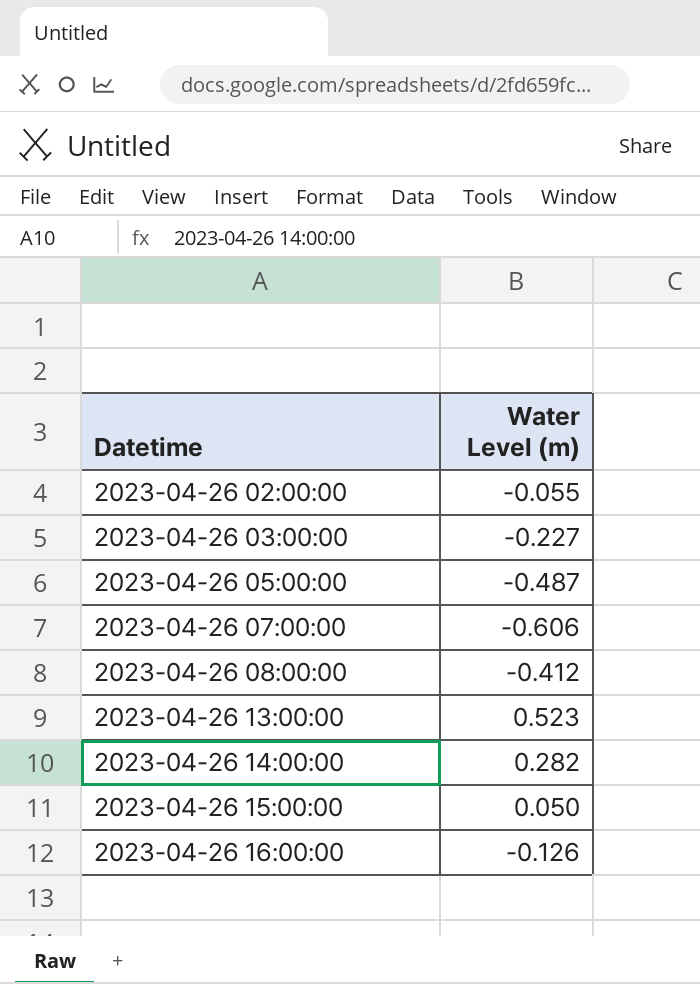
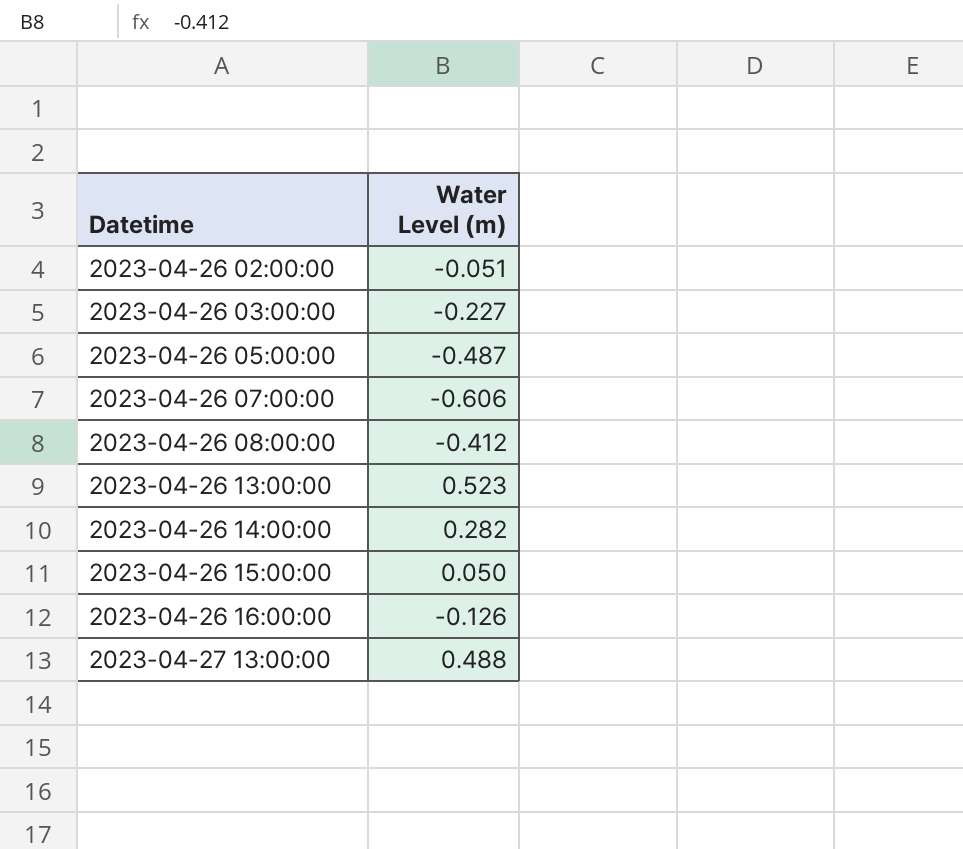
2023-04-26 02:00:00 | Water Level (m): -0.055 -> -0.051
row 2023-04-27 13:00:00: none -> 0.488

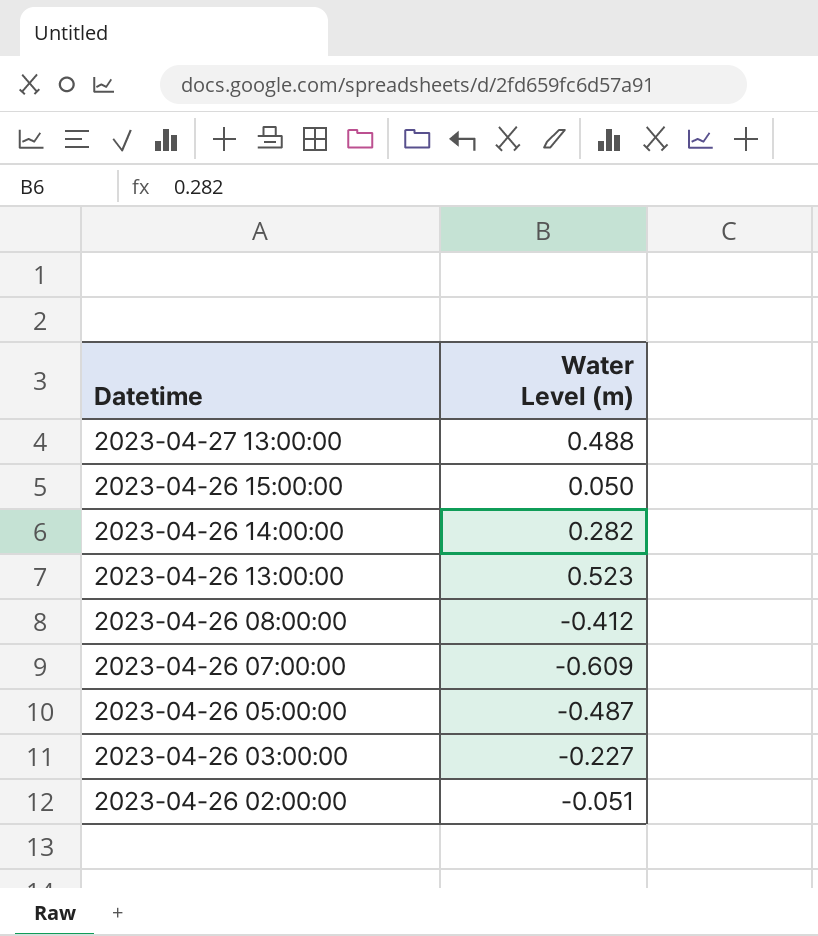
row order: Datetime ascending -> Datetime descending
row 2023-04-26 16:00:00: -0.126 -> none
2023-04-26 07:00:00 | Water Level (m): -0.606 -> -0.609

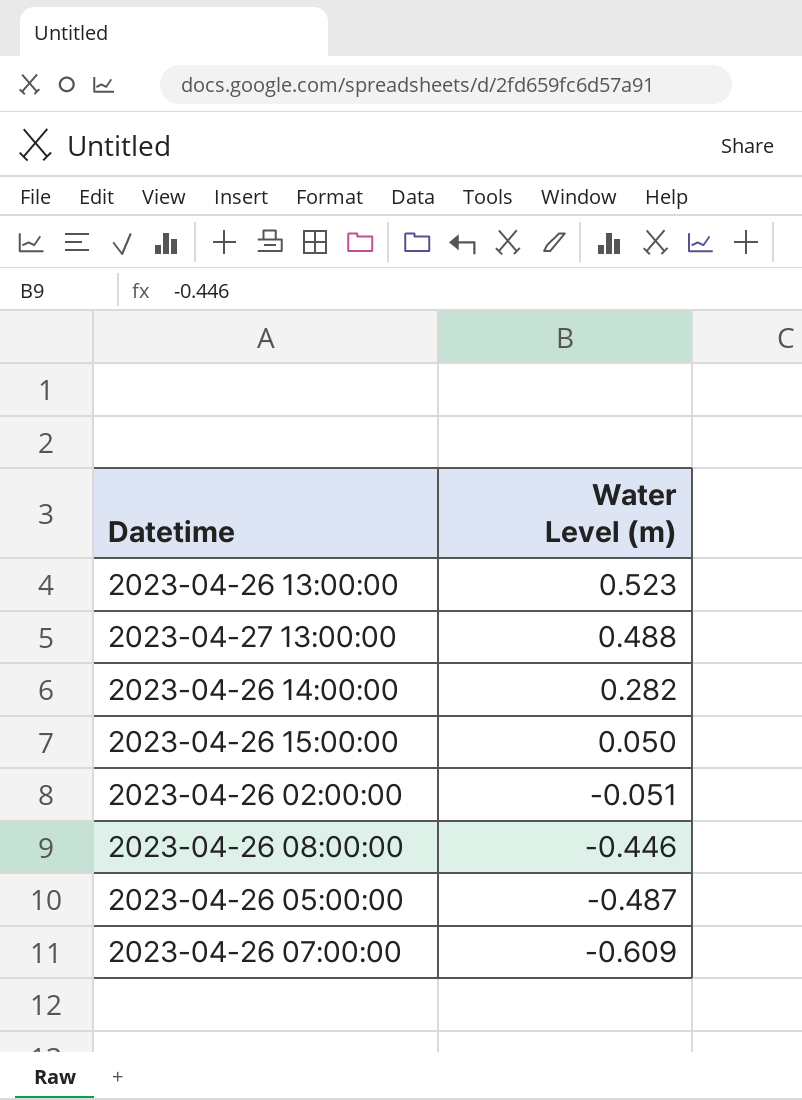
row order: Datetime descending -> Water Level (m) descending
row 2023-04-26 03:00:00: -0.227 -> none
2023-04-26 08:00:00 | Water Level (m): -0.412 -> -0.446

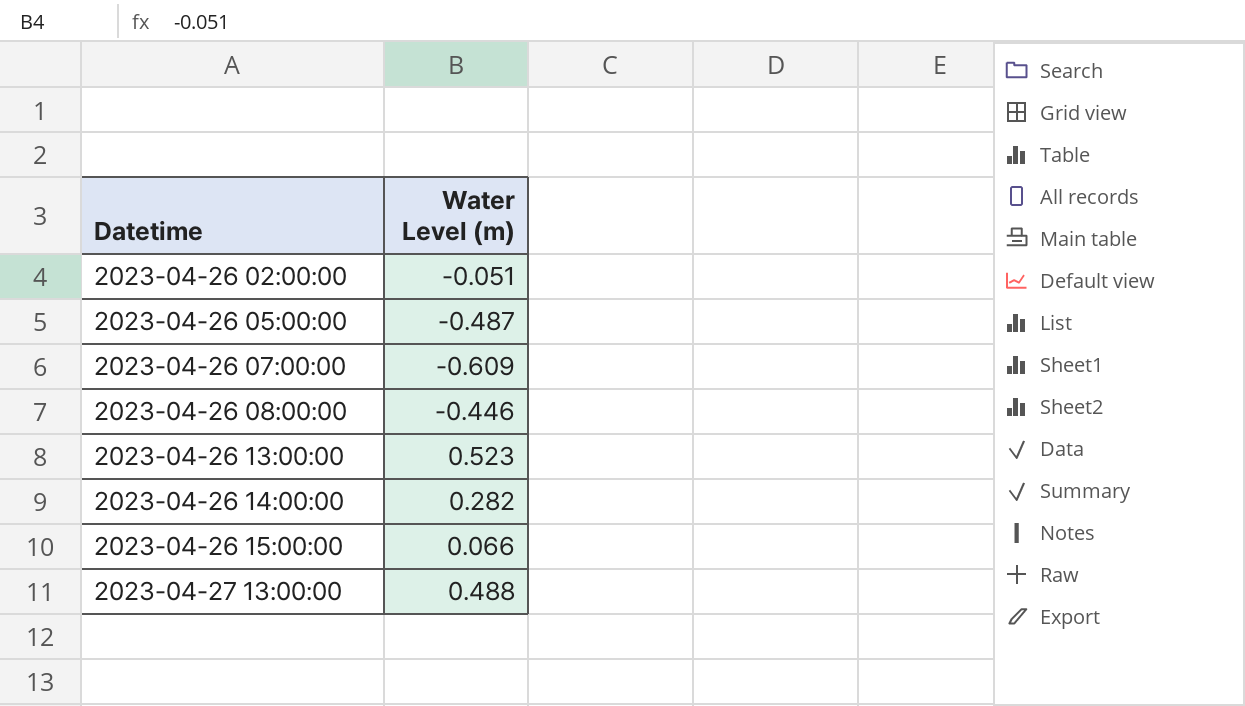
row order: Water Level (m) descending -> Datetime ascending
2023-04-26 15:00:00 | Water Level (m): 0.050 -> 0.066

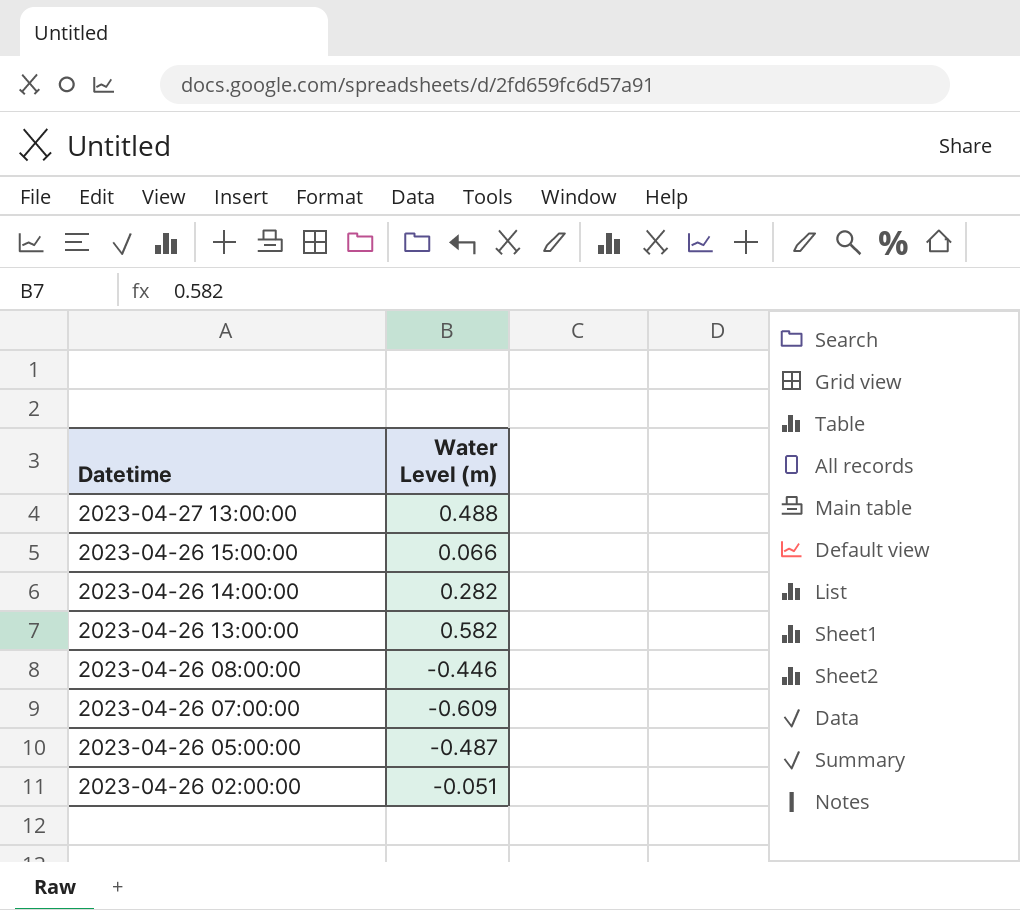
row order: Datetime ascending -> Datetime descending
2023-04-26 13:00:00 | Water Level (m): 0.523 -> 0.582

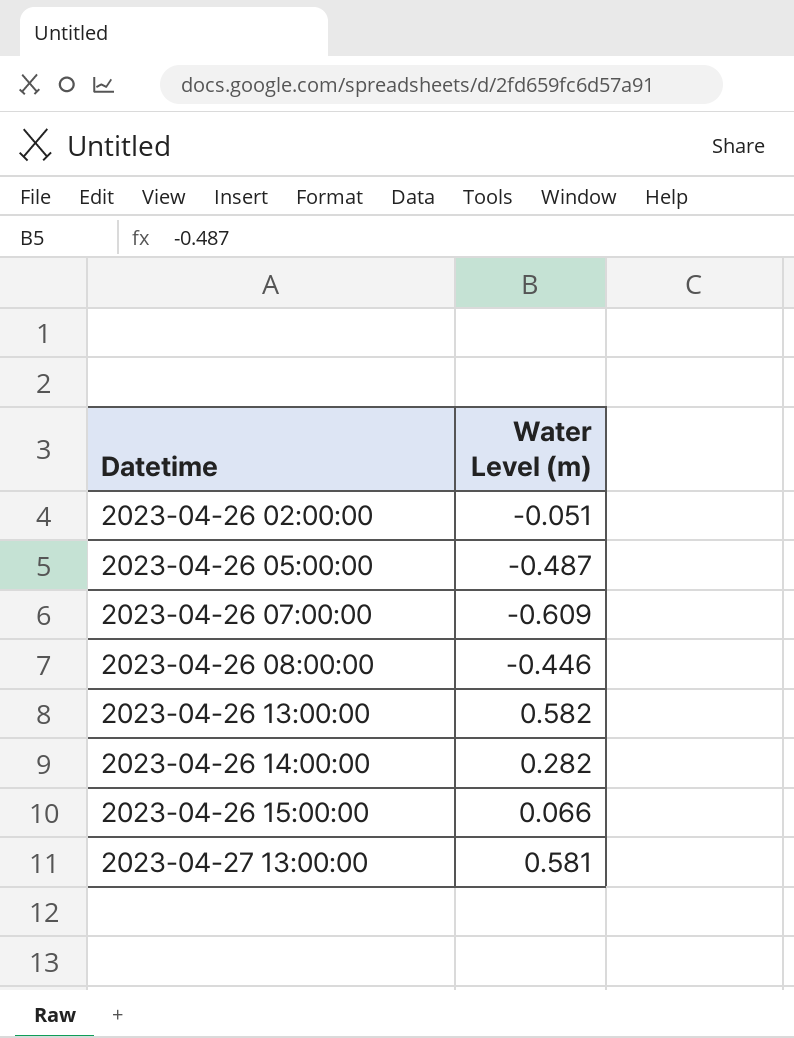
row order: Datetime descending -> Datetime ascending
2023-04-27 13:00:00 | Water Level (m): 0.488 -> 0.581

